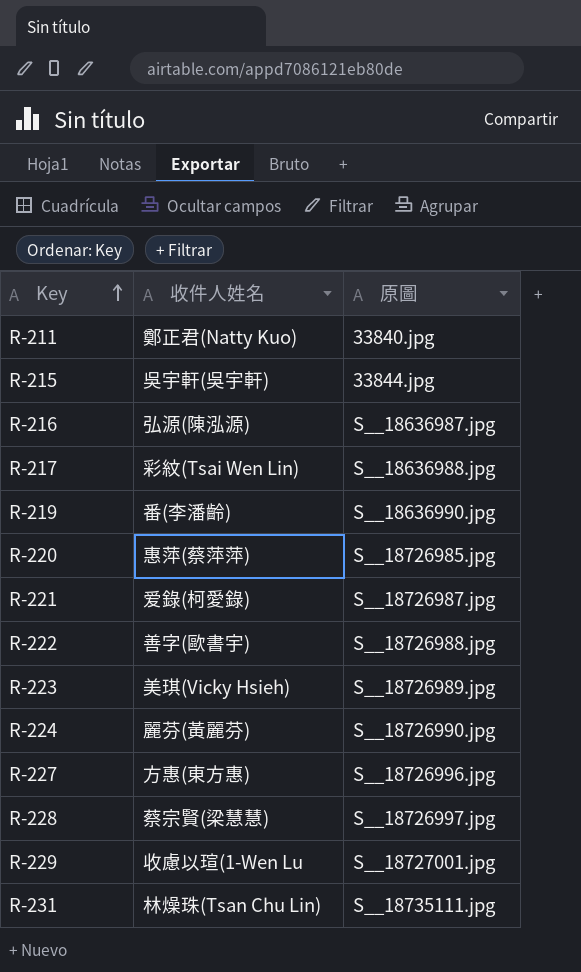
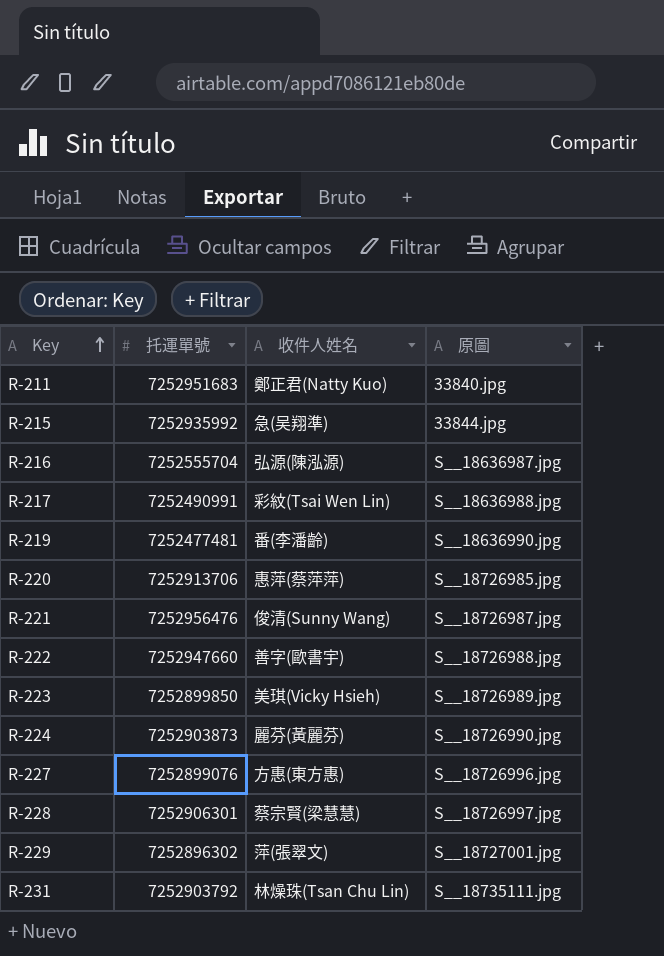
column 托運單號 | position: none -> 2
R-215 | 收件人姓名: 吳宇軒(吳宇軒) -> 急(吴翔準)
R-221 | 收件人姓名: 爱錄(柯愛錄) -> 俊清(Sunny Wang)
R-229 | 收件人姓名: 收慮以瑄(1-Wen Lu -> 萍(張翠文)

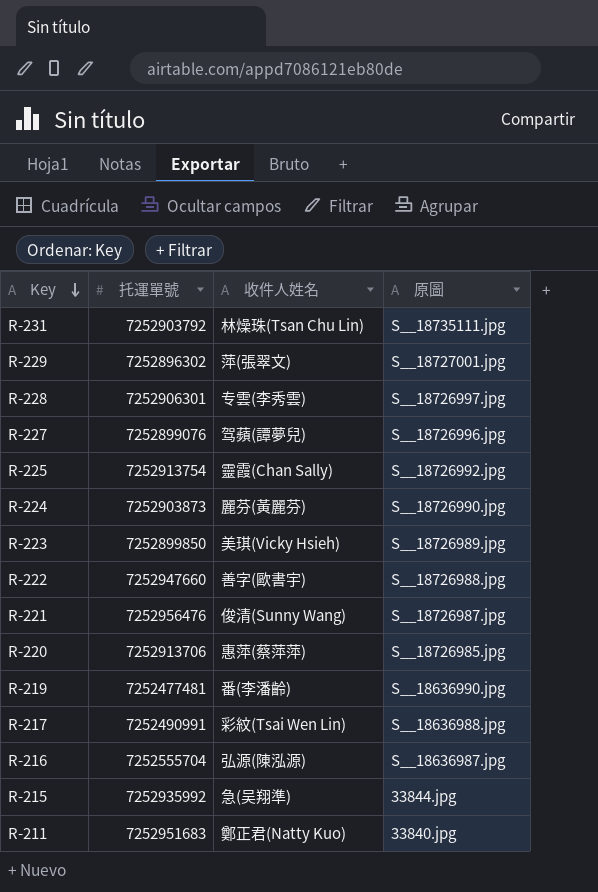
row order: Key ascending -> Key descending
R-228 | 收件人姓名: 蔡宗賢(梁慧慧) -> 专雲(李秀雲)
R-227 | 收件人姓名: 方惠(東方惠) -> 驾蘋(譚夢兒)
row R-225: none -> 7252913754 | 靈霞(Chan Sally) | S__18726992.jpg

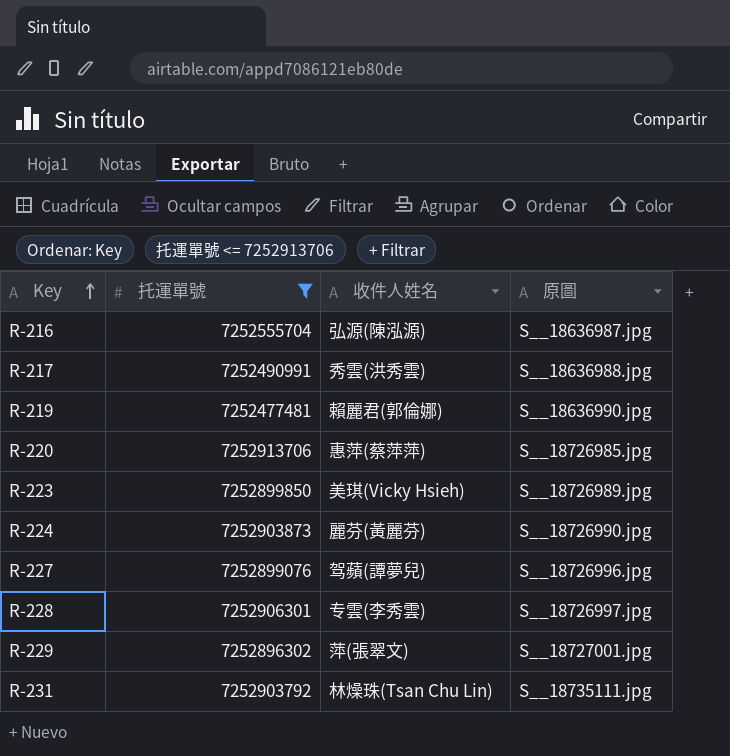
filter: none -> 托運單號 <= 7252913706
row order: Key descending -> Key ascending
R-217 | 收件人姓名: 彩紋(Tsai Wen Lin) -> 秀雲(洪秀雲)
R-219 | 收件人姓名: 番(李潘齡) -> 賴麗君(郭倫娜)

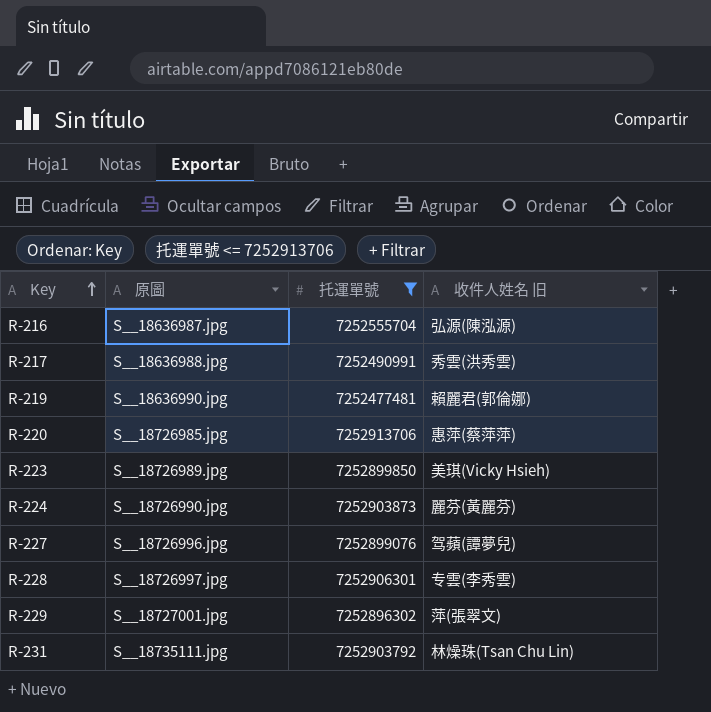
column 原圖 | position: 4 -> 2
column name: 收件人姓名 -> 收件人姓名 旧

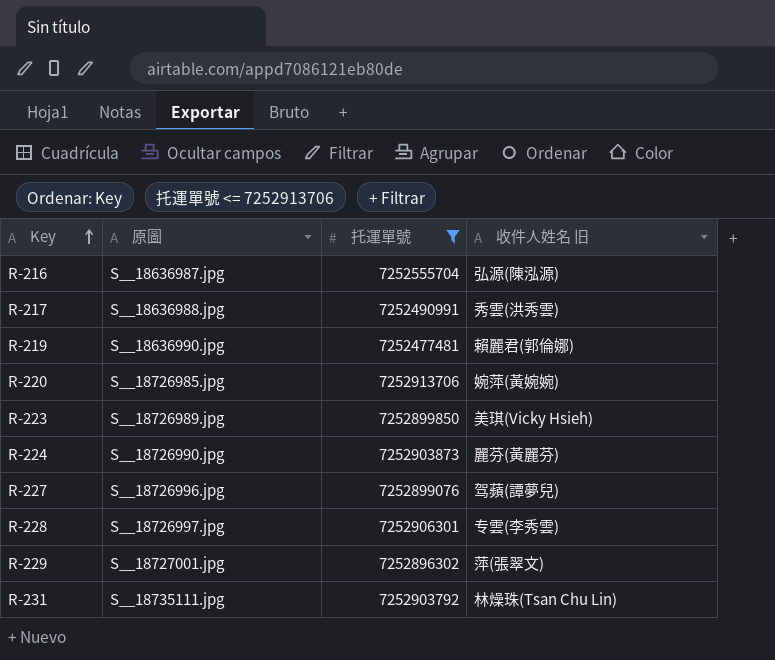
R-220 | 收件人姓名 旧: 惠萍(蔡萍萍) -> 婉萍(黃婉婉)

